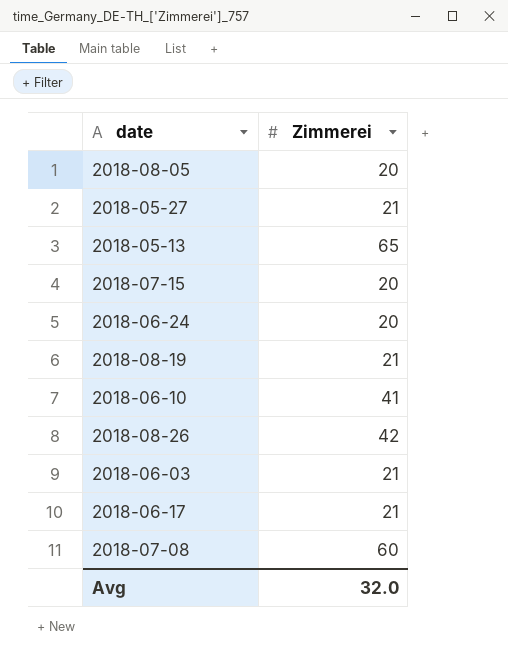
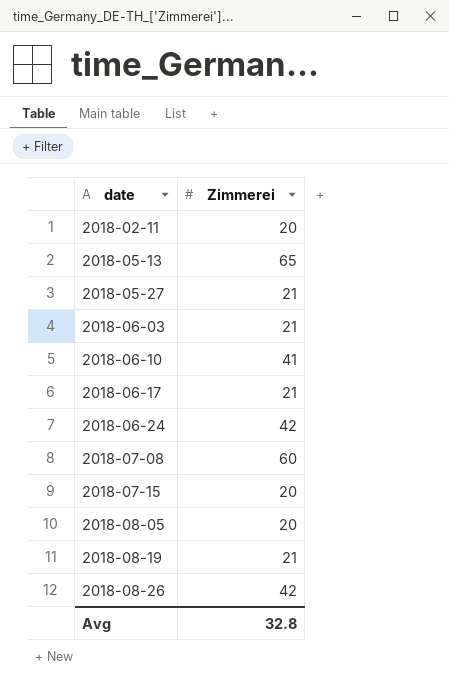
row order: none -> date ascending
row 2018-02-11: none -> 20
2018-06-24 | Zimmerei: 20 -> 42
Avg | Zimmerei: 32.0 -> 32.8

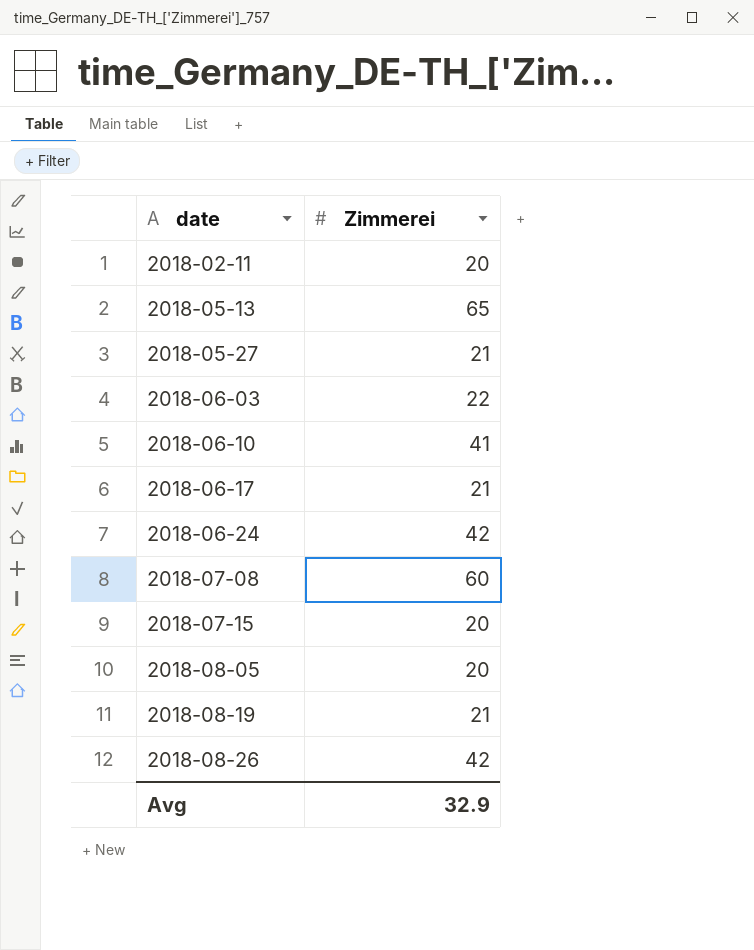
2018-06-03 | Zimmerei: 21 -> 22
Avg | Zimmerei: 32.8 -> 32.9

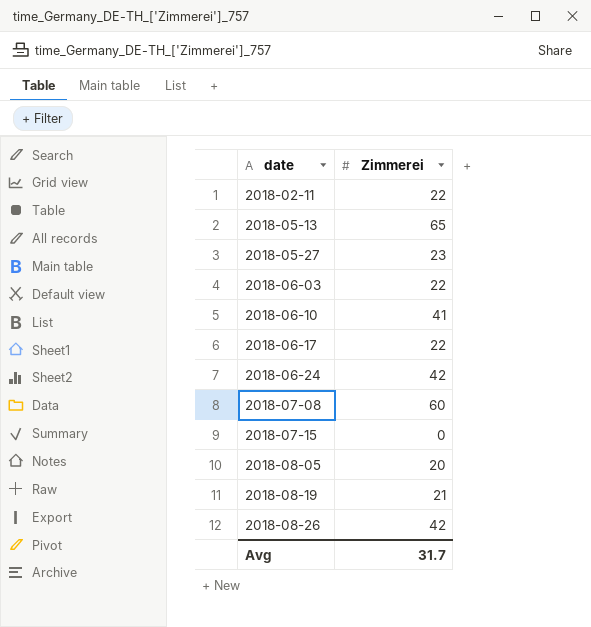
2018-02-11 | Zimmerei: 20 -> 22
2018-05-27 | Zimmerei: 21 -> 23
2018-06-17 | Zimmerei: 21 -> 22
2018-07-15 | Zimmerei: 20 -> 0
Avg | Zimmerei: 32.9 -> 31.7

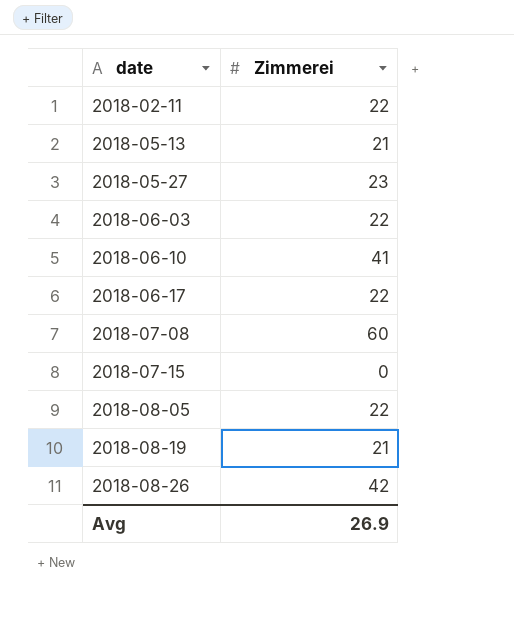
row 2018-06-24: 42 -> none
2018-05-13 | Zimmerei: 65 -> 21
2018-08-05 | Zimmerei: 20 -> 22
Avg | Zimmerei: 31.7 -> 26.9

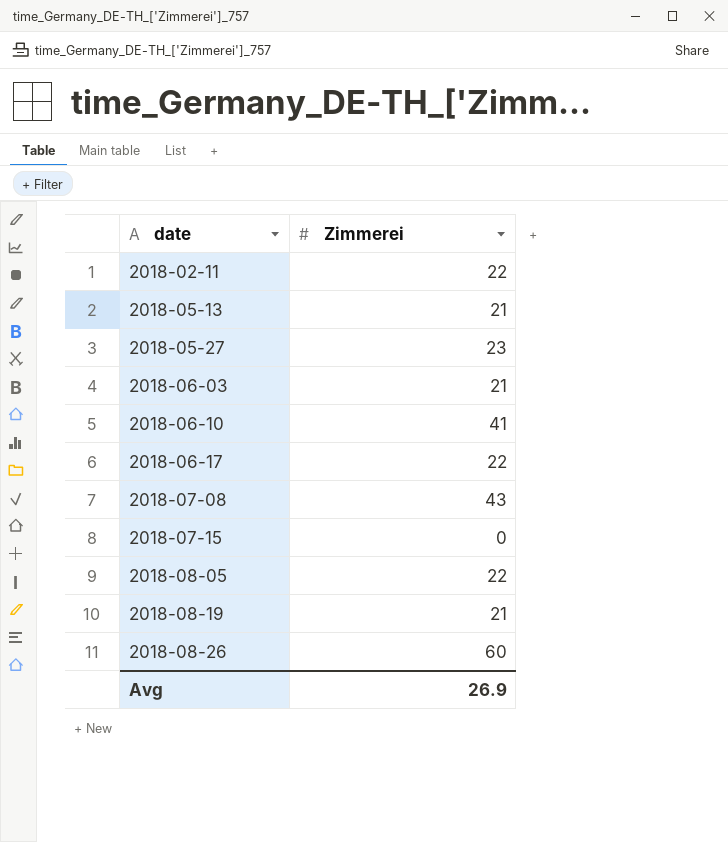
2018-06-03 | Zimmerei: 22 -> 21
2018-07-08 | Zimmerei: 60 -> 43
2018-08-26 | Zimmerei: 42 -> 60

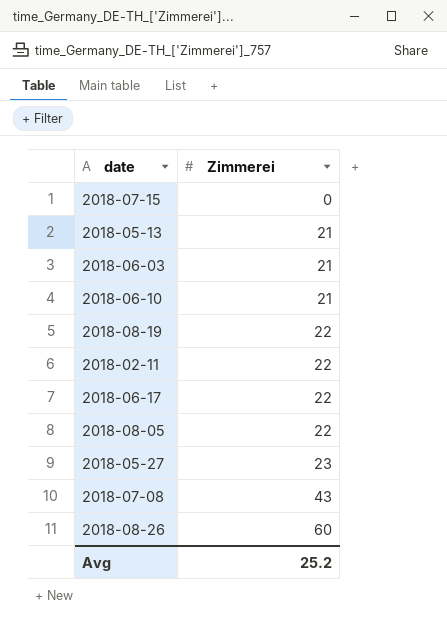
row order: date ascending -> Zimmerei ascending
2018-06-10 | Zimmerei: 41 -> 21
2018-08-19 | Zimmerei: 21 -> 22
Avg | Zimmerei: 26.9 -> 25.2

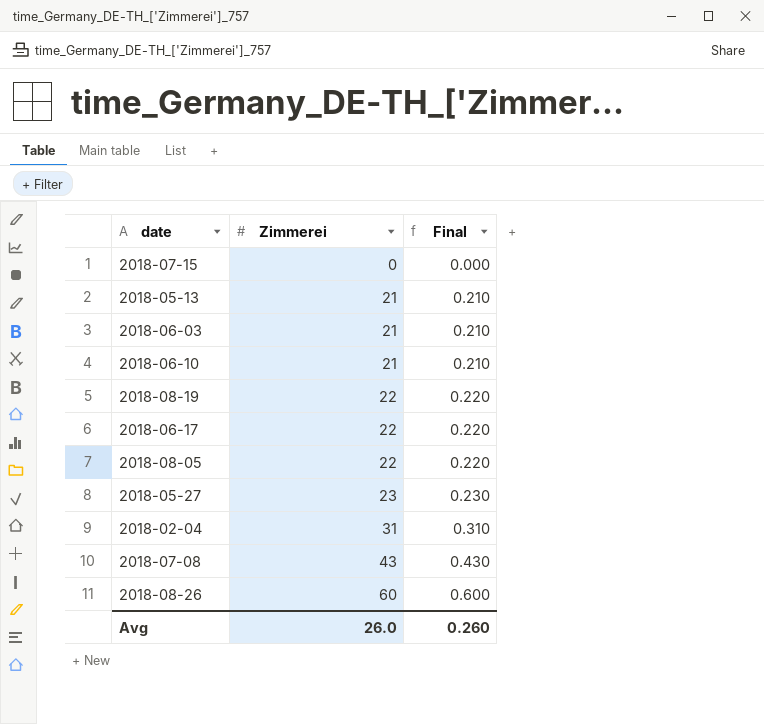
column Final | formula: none -> [Zimmerei] * 0.01
row 2018-02-11: 22 -> none
row 2018-02-04: none -> 31 | 0.310
Avg | Zimmerei: 25.2 -> 26.0

